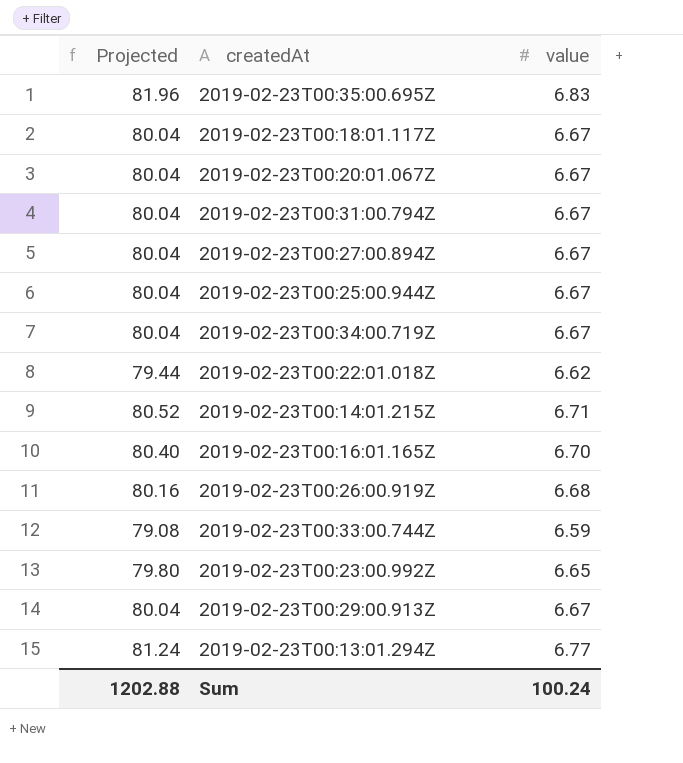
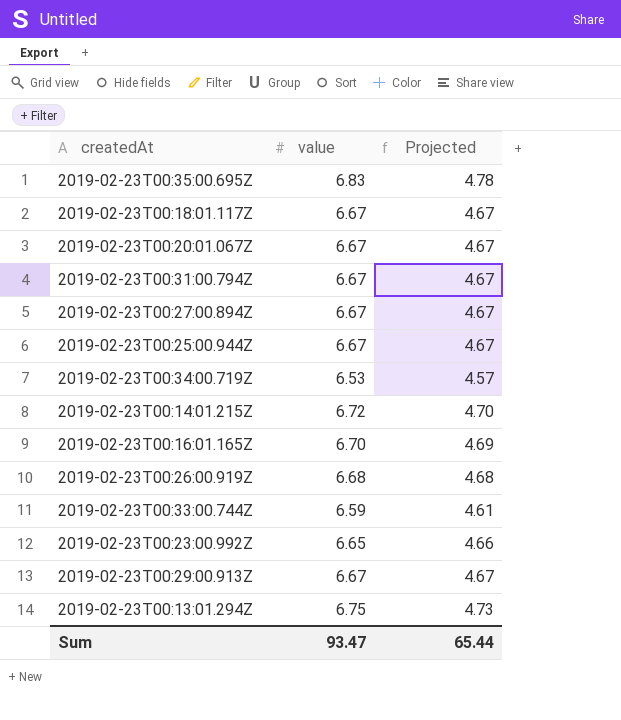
column Projected | formula: [value] * 12 -> [value] * 0.7
column Projected | position: 1 -> 3
row 2019-02-23T00:22:01.018Z: 79.44 | 6.62 -> none
2019-02-23T00:34:00.719Z | value: 6.67 -> 6.53
2019-02-23T00:14:01.215Z | value: 6.71 -> 6.72
2019-02-23T00:13:01.294Z | value: 6.77 -> 6.75
Sum | value: 100.24 -> 93.47
Sum | Projected: 1202.88 -> 65.44

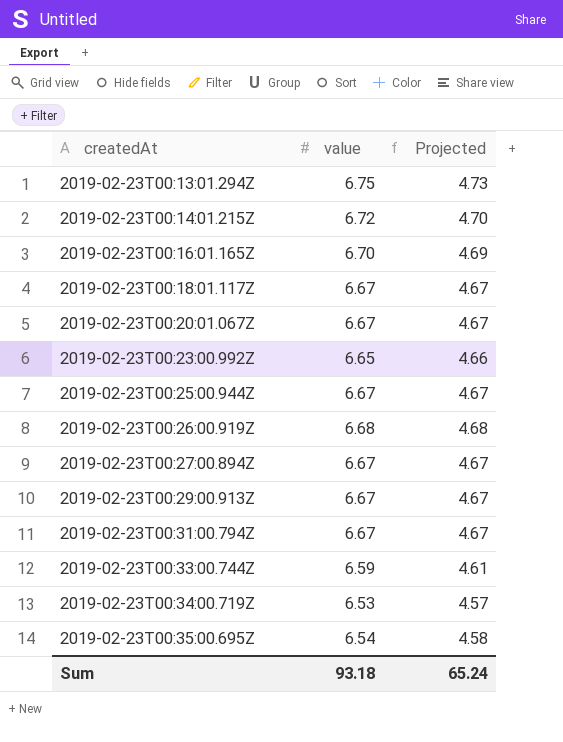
row order: none -> createdAt ascending
2019-02-23T00:35:00.695Z | value: 6.83 -> 6.54
2019-02-23T00:35:00.695Z | Projected: 4.78 -> 4.58
Sum | value: 93.47 -> 93.18
Sum | Projected: 65.44 -> 65.24

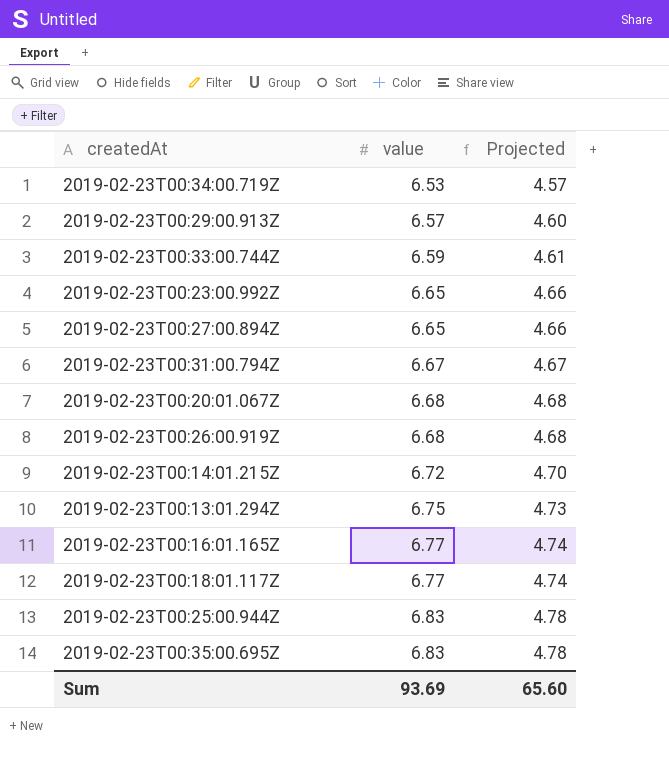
row order: createdAt ascending -> value ascending
2019-02-23T00:29:00.913Z | value: 6.67 -> 6.57
2019-02-23T00:29:00.913Z | Projected: 4.67 -> 4.60
2019-02-23T00:27:00.894Z | value: 6.67 -> 6.65
2019-02-23T00:27:00.894Z | Projected: 4.67 -> 4.66
2019-02-23T00:20:01.067Z | value: 6.67 -> 6.68
2019-02-23T00:20:01.067Z | Projected: 4.67 -> 4.68
2019-02-23T00:16:01.165Z | value: 6.70 -> 6.77
2019-02-23T00:16:01.165Z | Projected: 4.69 -> 4.74
2019-02-23T00:18:01.117Z | value: 6.67 -> 6.77
2019-02-23T00:18:01.117Z | Projected: 4.67 -> 4.74
2019-02-23T00:25:00.944Z | value: 6.67 -> 6.83
2019-02-23T00:25:00.944Z | Projected: 4.67 -> 4.78
2019-02-23T00:35:00.695Z | value: 6.54 -> 6.83
2019-02-23T00:35:00.695Z | Projected: 4.58 -> 4.78
Sum | value: 93.18 -> 93.69
Sum | Projected: 65.24 -> 65.60

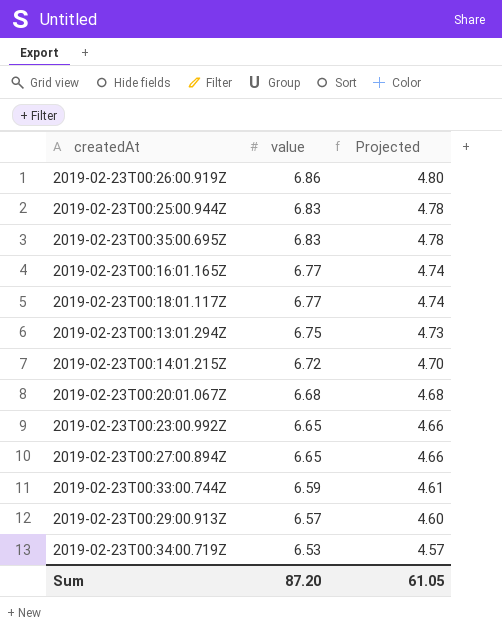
row order: value ascending -> value descending
row 2019-02-23T00:31:00.794Z: 6.67 | 4.67 -> none
2019-02-23T00:26:00.919Z | value: 6.68 -> 6.86
2019-02-23T00:26:00.919Z | Projected: 4.68 -> 4.80
Sum | value: 93.69 -> 87.20
Sum | Projected: 65.60 -> 61.05

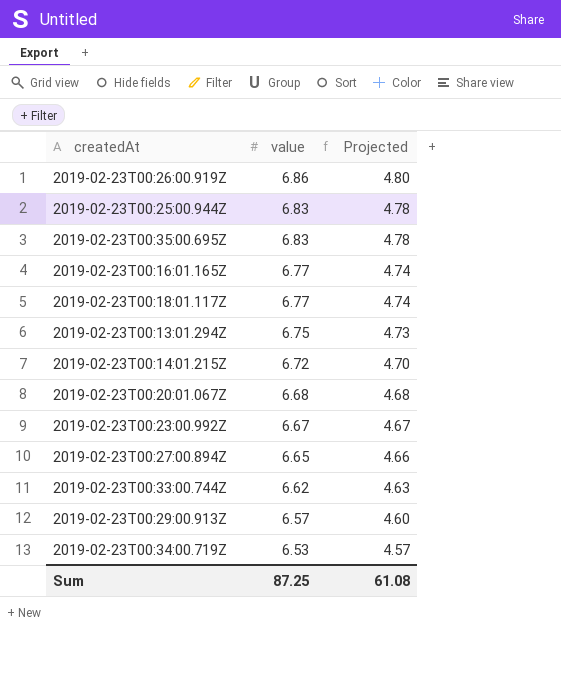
2019-02-23T00:23:00.992Z | value: 6.65 -> 6.67
2019-02-23T00:23:00.992Z | Projected: 4.66 -> 4.67
2019-02-23T00:33:00.744Z | value: 6.59 -> 6.62
2019-02-23T00:33:00.744Z | Projected: 4.61 -> 4.63
Sum | value: 87.20 -> 87.25
Sum | Projected: 61.05 -> 61.08

